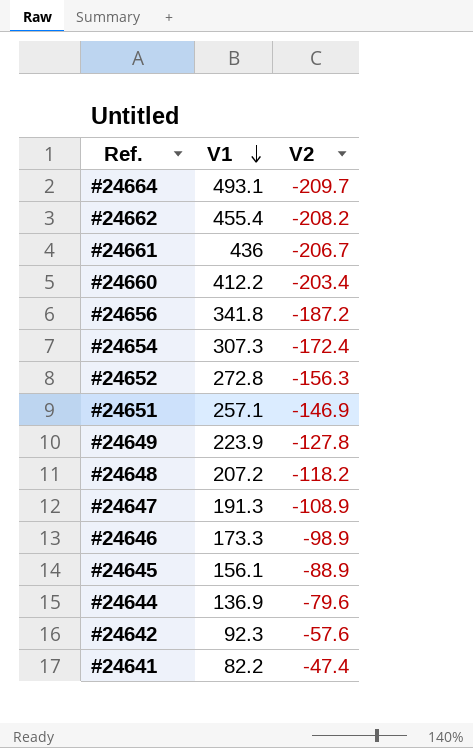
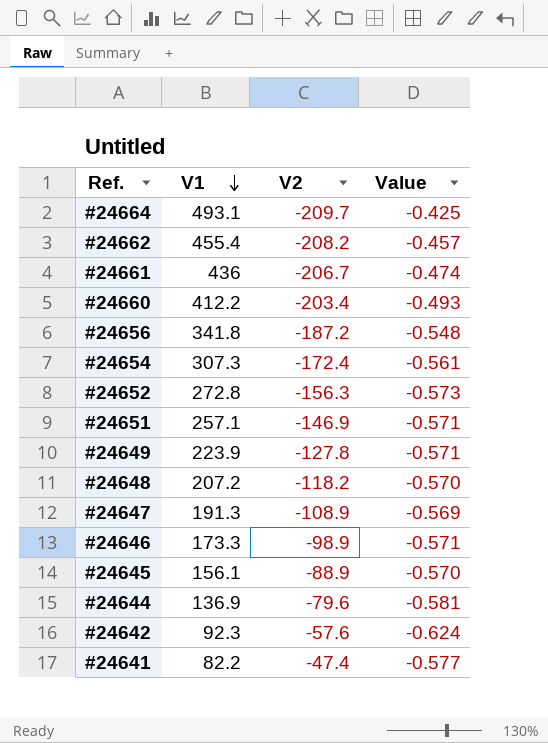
column Value | formula: none -> [V2] / [V1]

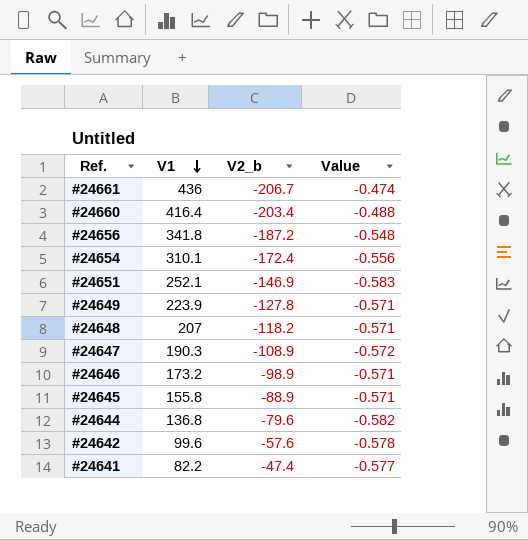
column name: V2 -> V2_b
row #24664: 493.1 | -209.7 | -0.425 -> none
row #24662: 455.4 | -208.2 | -0.457 -> none
row #24652: 272.8 | -156.3 | -0.573 -> none
#24660 | V1: 412.2 -> 416.4
#24660 | Value: -0.493 -> -0.488
#24654 | V1: 307.3 -> 310.1
#24654 | Value: -0.561 -> -0.556
#24651 | V1: 257.1 -> 252.1
#24651 | Value: -0.571 -> -0.583
#24648 | V1: 207.2 -> 207
#24648 | Value: -0.570 -> -0.571
#24647 | V1: 191.3 -> 190.3
#24647 | Value: -0.569 -> -0.572
#24646 | V1: 173.3 -> 173.2
#24645 | V1: 156.1 -> 155.8
#24645 | Value: -0.570 -> -0.571
#24644 | V1: 136.9 -> 136.8
#24644 | Value: -0.581 -> -0.582
#24642 | V1: 92.3 -> 99.6
#24642 | Value: -0.624 -> -0.578

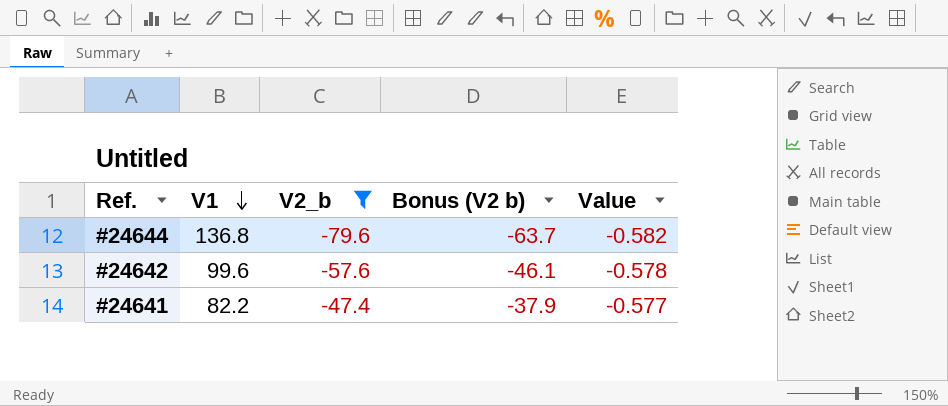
filter: none -> V2_b >= -79.6
column Bonus (V2 b) | formula: none -> [V2_b] * 0.8

